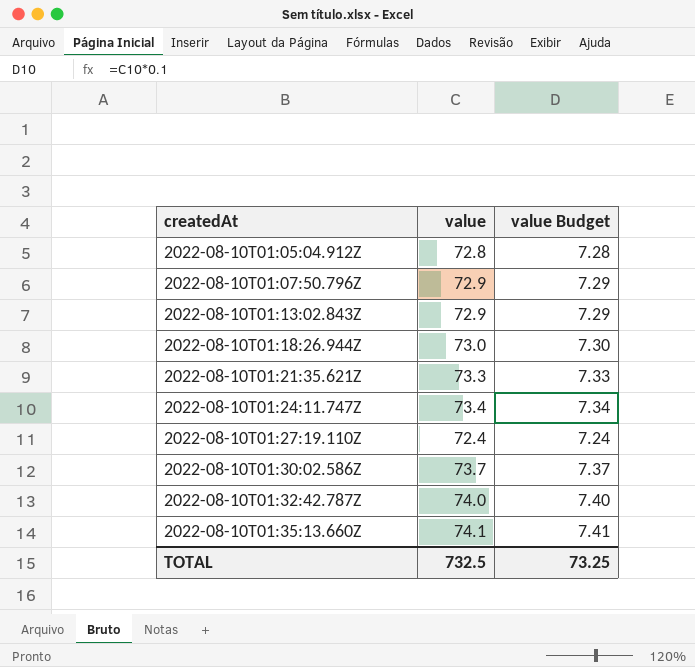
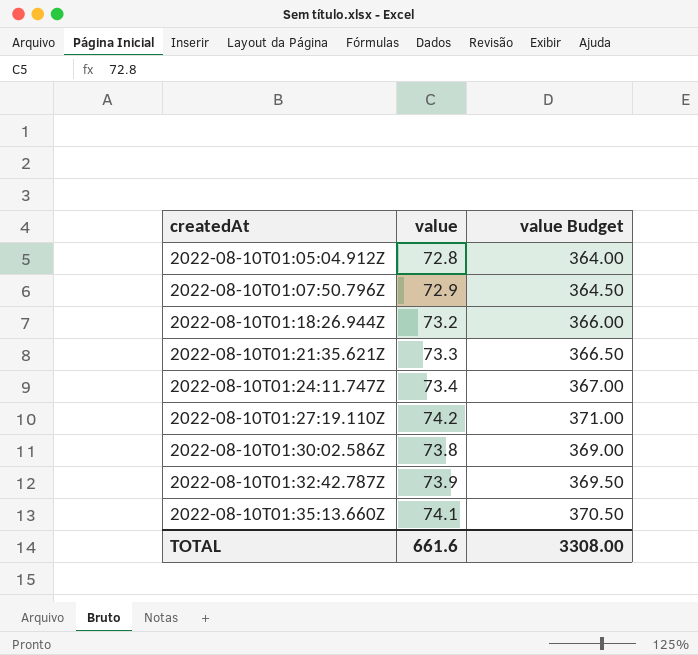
column value Budget | formula: [value] * 0.1 -> [value] * 5
row 2022-08-10T01:13:02.843Z: 72.9 | 7.29 -> none
2022-08-10T01:18:26.944Z | value: 73.0 -> 73.2
2022-08-10T01:27:19.110Z | value: 72.4 -> 74.2
2022-08-10T01:30:02.586Z | value: 73.7 -> 73.8
2022-08-10T01:32:42.787Z | value: 74.0 -> 73.9
TOTAL | value: 732.5 -> 661.6
TOTAL | value Budget: 73.25 -> 3308.00

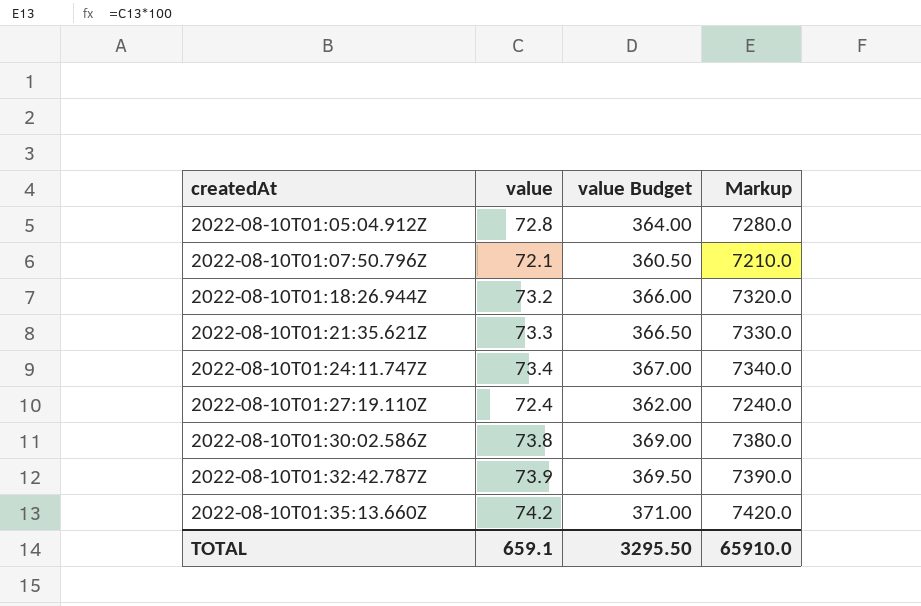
column Markup | formula: none -> [value] * 100
2022-08-10T01:07:50.796Z | value: 72.9 -> 72.1
2022-08-10T01:07:50.796Z | value Budget: 364.50 -> 360.50
2022-08-10T01:27:19.110Z | value: 74.2 -> 72.4
2022-08-10T01:27:19.110Z | value Budget: 371.00 -> 362.00
2022-08-10T01:35:13.660Z | value: 74.1 -> 74.2
2022-08-10T01:35:13.660Z | value Budget: 370.50 -> 371.00
TOTAL | value: 661.6 -> 659.1
TOTAL | value Budget: 3308.00 -> 3295.50

